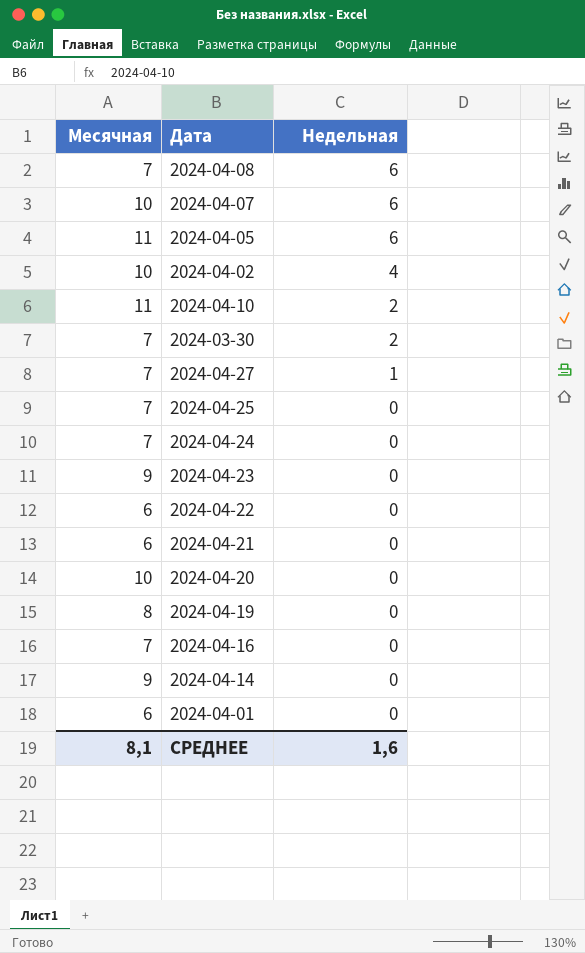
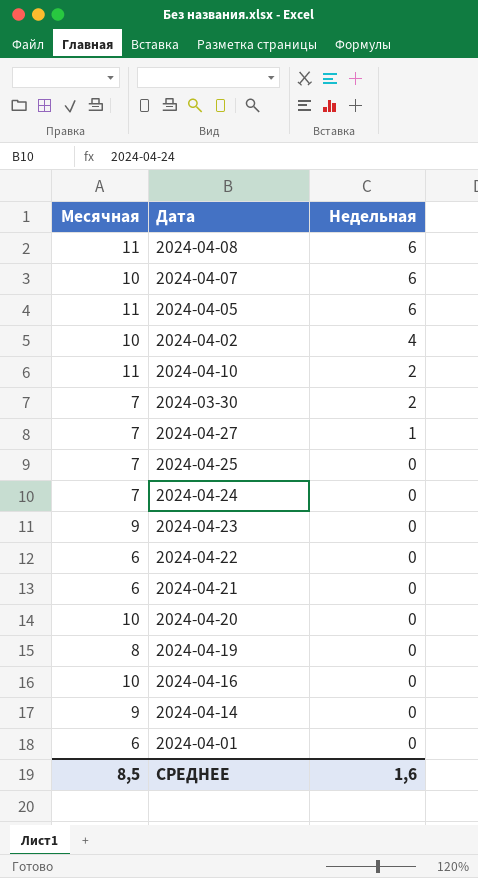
2024-04-08 | Месячная: 7 -> 11
2024-04-16 | Месячная: 7 -> 10
СРЕДНЕЕ | Месячная: 8,1 -> 8,5

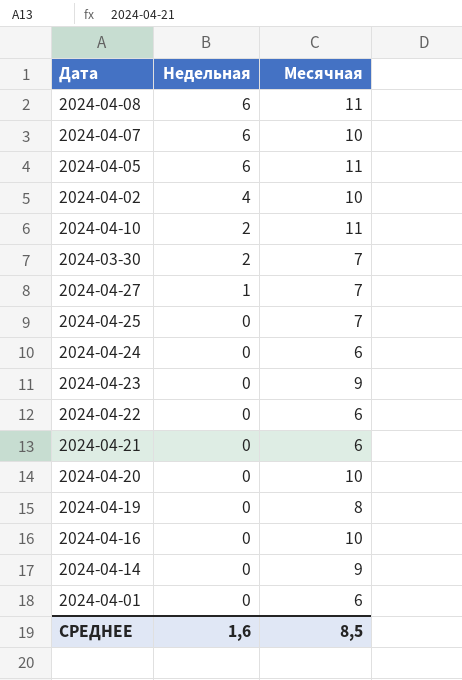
column Месячная | position: 1 -> 3
2024-04-24 | Месячная: 7 -> 6

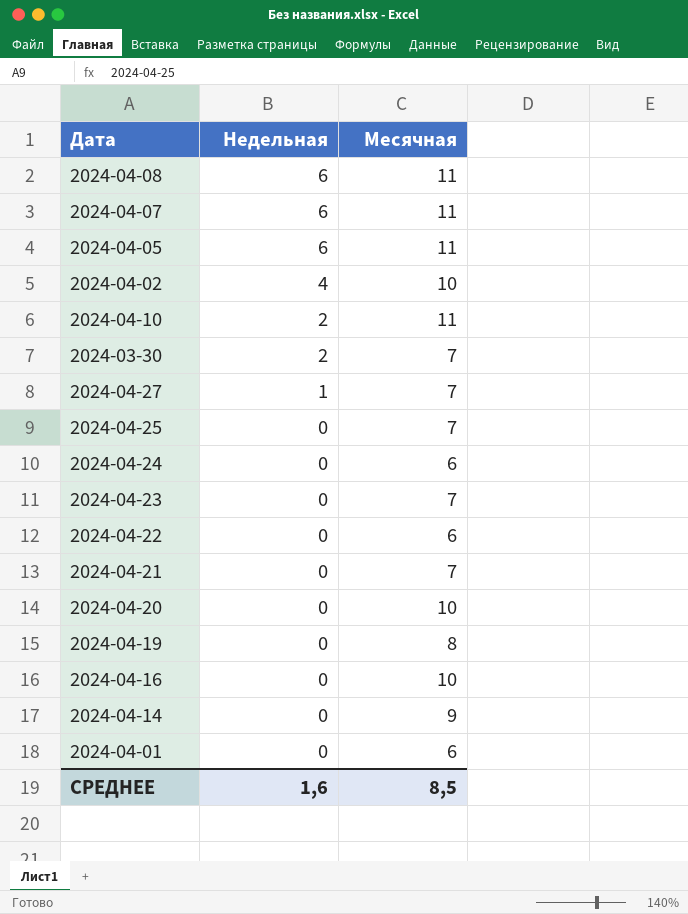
2024-04-07 | Месячная: 10 -> 11
2024-04-23 | Месячная: 9 -> 7
2024-04-21 | Месячная: 6 -> 7

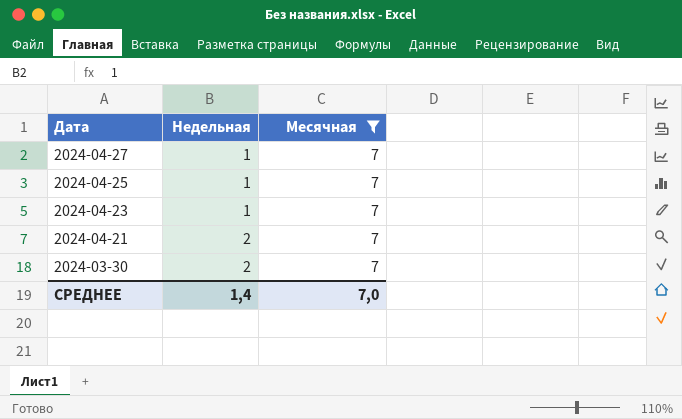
filter: none -> Месячная = 7
row order: Недельная descending -> Дата descending
2024-04-25 | Недельная: 0 -> 1
2024-04-23 | Недельная: 0 -> 1
2024-04-21 | Недельная: 0 -> 2
СРЕДНЕЕ | Недельная: 1,6 -> 1,4
СРЕДНЕЕ | Месячная: 8,5 -> 7,0

